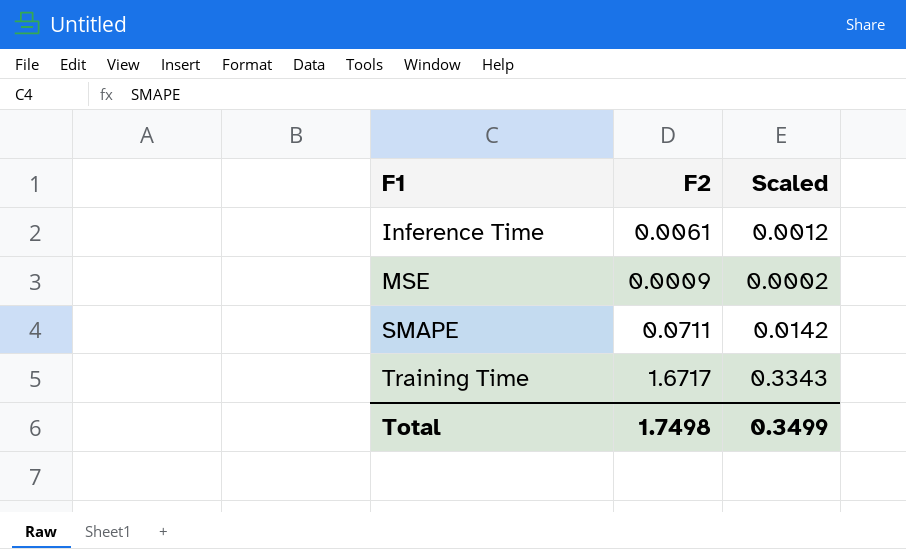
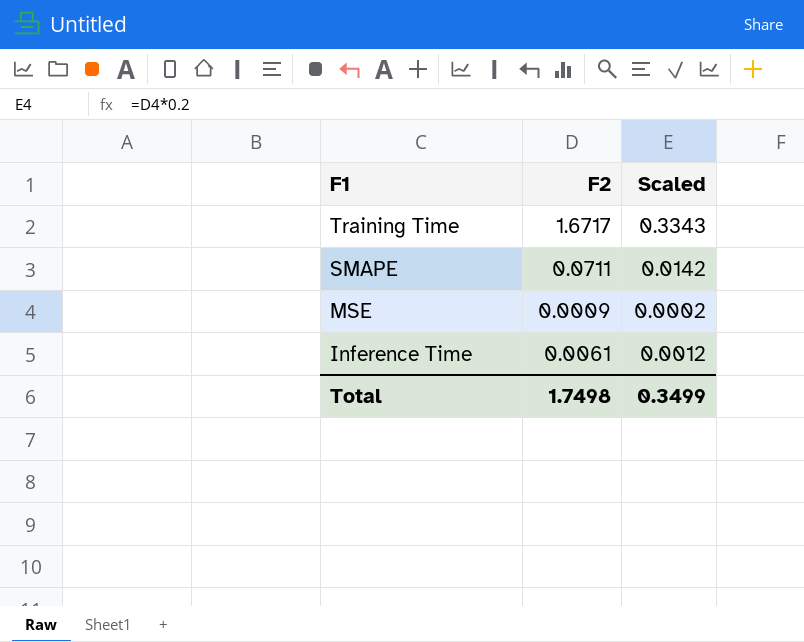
row order: F1 ascending -> F1 descending

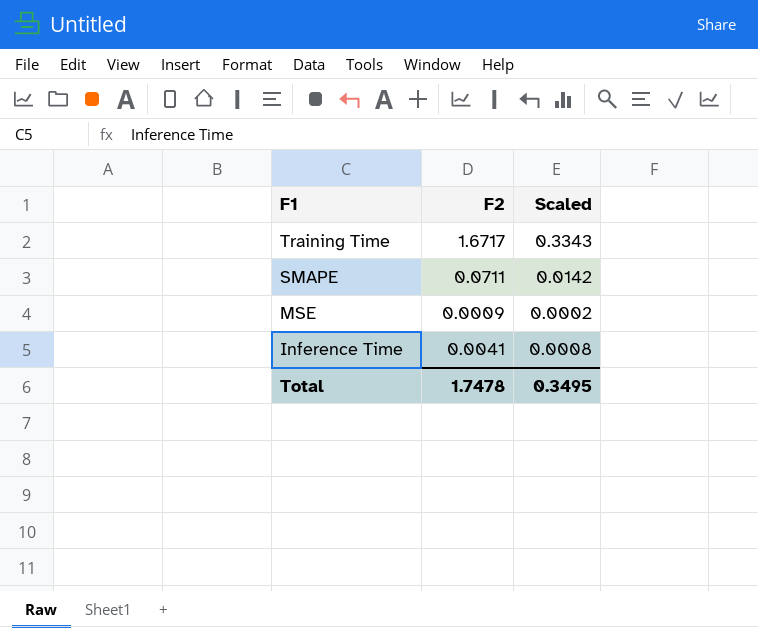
Inference Time | F2: 0.0061 -> 0.0041
Inference Time | Scaled: 0.0012 -> 0.0008
Total | F2: 1.7498 -> 1.7478
Total | Scaled: 0.3499 -> 0.3495

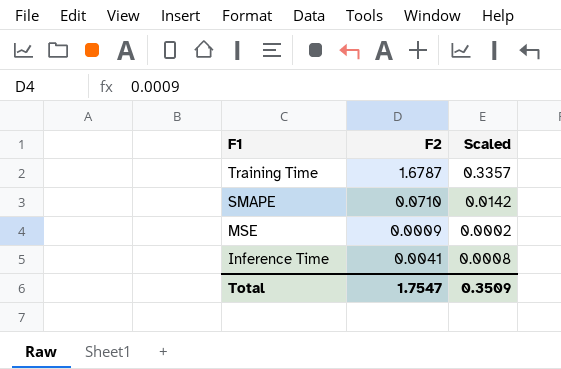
Training Time | F2: 1.6717 -> 1.6787
Training Time | Scaled: 0.3343 -> 0.3357
SMAPE | F2: 0.0711 -> 0.0710
Total | F2: 1.7478 -> 1.7547
Total | Scaled: 0.3495 -> 0.3509

